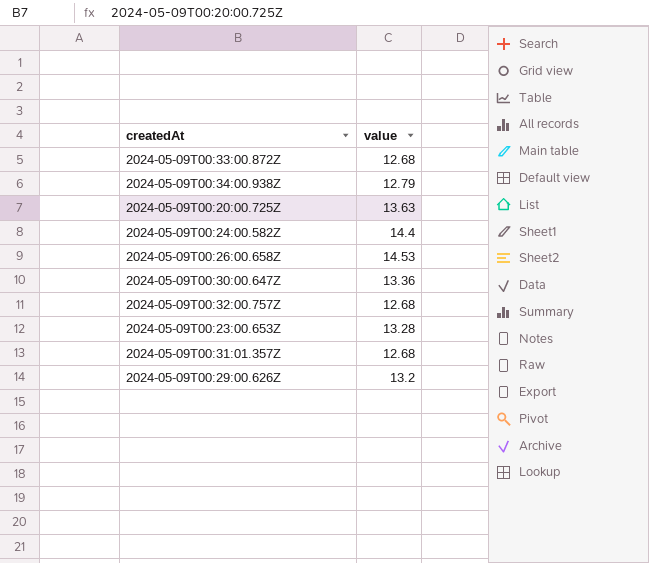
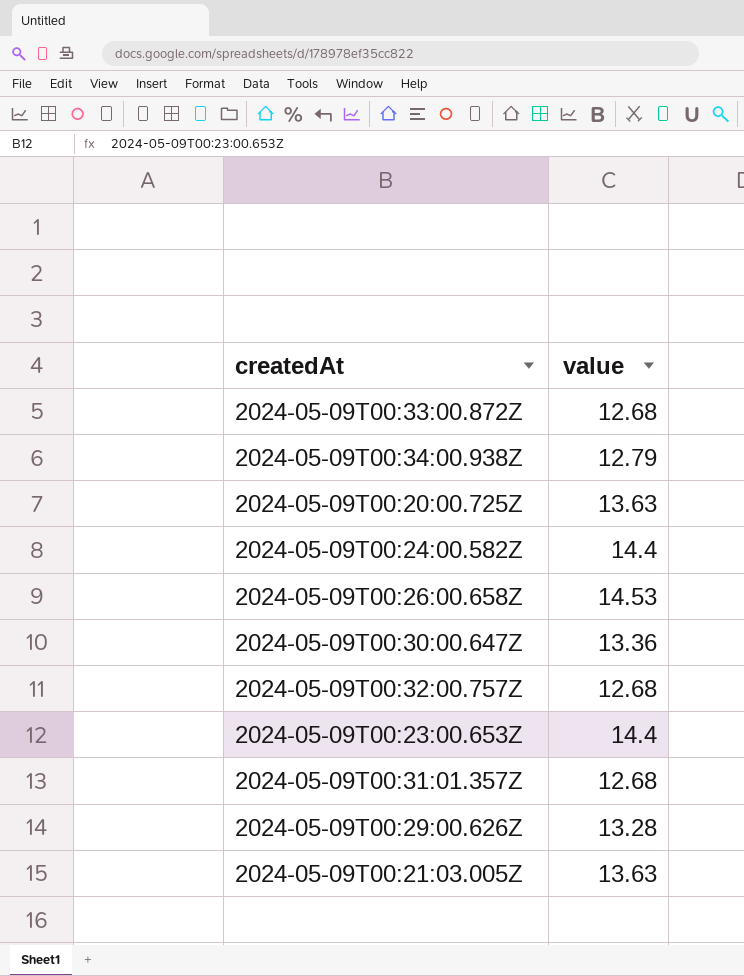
2024-05-09T00:23:00.653Z | value: 13.28 -> 14.4
2024-05-09T00:29:00.626Z | value: 13.2 -> 13.28
row 2024-05-09T00:21:03.005Z: none -> 13.63

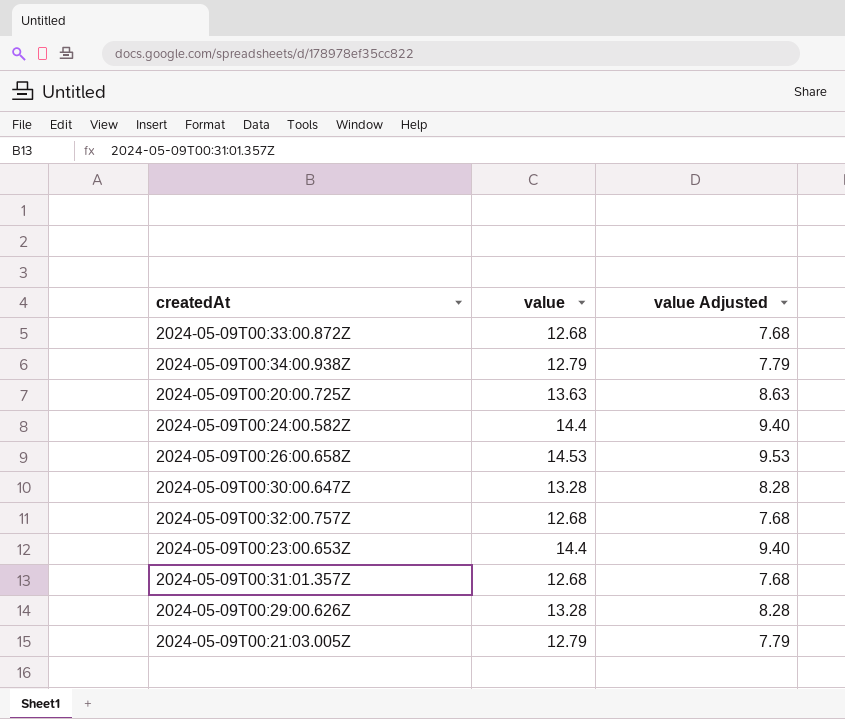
column value Adjusted | formula: none -> [value] - 5
2024-05-09T00:30:00.647Z | value: 13.36 -> 13.28
2024-05-09T00:21:03.005Z | value: 13.63 -> 12.79

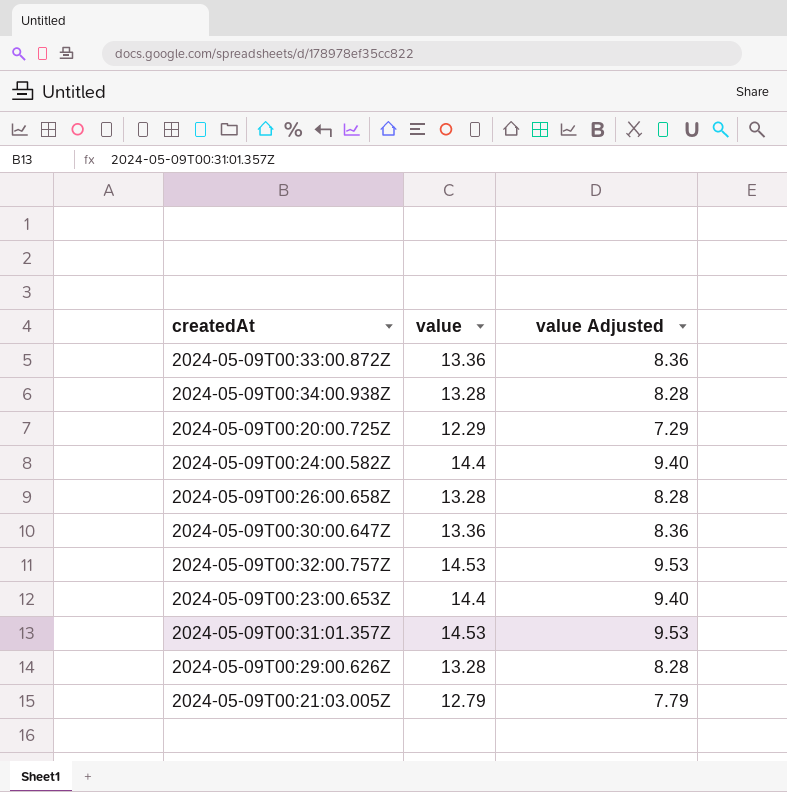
2024-05-09T00:33:00.872Z | value: 12.68 -> 13.36
2024-05-09T00:33:00.872Z | value Adjusted: 7.68 -> 8.36
2024-05-09T00:34:00.938Z | value: 12.79 -> 13.28
2024-05-09T00:34:00.938Z | value Adjusted: 7.79 -> 8.28
2024-05-09T00:20:00.725Z | value: 13.63 -> 12.29
2024-05-09T00:20:00.725Z | value Adjusted: 8.63 -> 7.29
2024-05-09T00:26:00.658Z | value: 14.53 -> 13.28
2024-05-09T00:26:00.658Z | value Adjusted: 9.53 -> 8.28
2024-05-09T00:30:00.647Z | value: 13.28 -> 13.36
2024-05-09T00:30:00.647Z | value Adjusted: 8.28 -> 8.36
2024-05-09T00:32:00.757Z | value: 12.68 -> 14.53
2024-05-09T00:32:00.757Z | value Adjusted: 7.68 -> 9.53
2024-05-09T00:31:01.357Z | value: 12.68 -> 14.53
2024-05-09T00:31:01.357Z | value Adjusted: 7.68 -> 9.53

